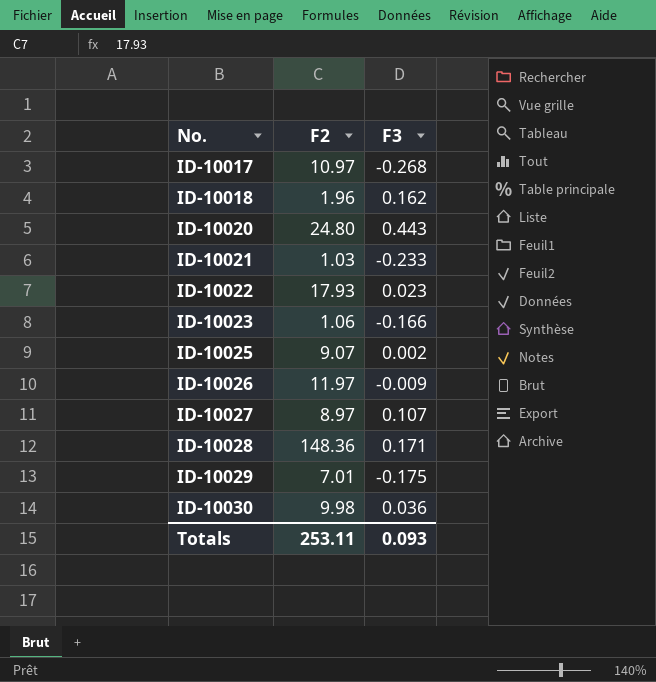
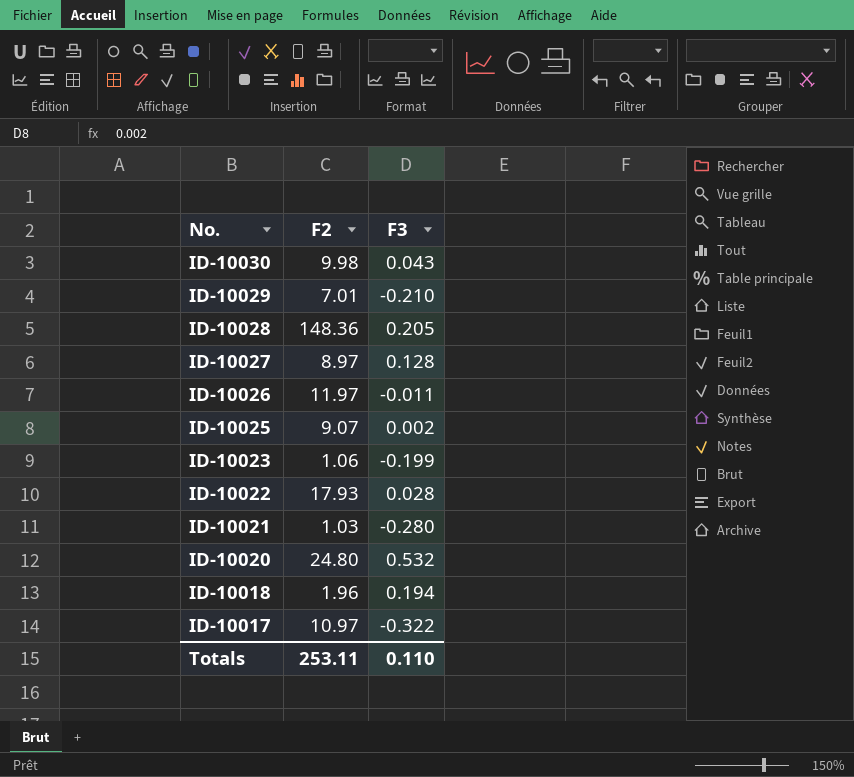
row order: No. ascending -> No. descending
ID-10030 | F3: 0.036 -> 0.043
ID-10029 | F3: -0.175 -> -0.210
ID-10028 | F3: 0.171 -> 0.205
ID-10027 | F3: 0.107 -> 0.128
ID-10026 | F3: -0.009 -> -0.011
ID-10023 | F3: -0.166 -> -0.199
ID-10022 | F3: 0.023 -> 0.028
ID-10021 | F3: -0.233 -> -0.280
ID-10020 | F3: 0.443 -> 0.532
ID-10018 | F3: 0.162 -> 0.194
ID-10017 | F3: -0.268 -> -0.322
Totals | F3: 0.093 -> 0.110

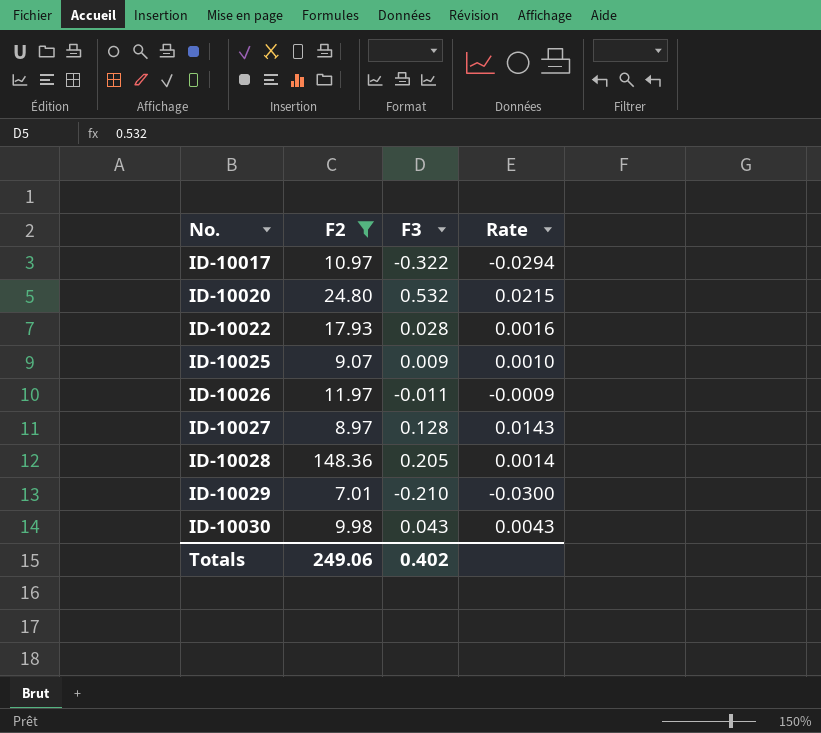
filter: none -> F2 >= 7.01
row order: No. descending -> No. ascending
column Rate | formula: none -> [F3] / [F2]
ID-10025 | F3: 0.002 -> 0.009
Totals | F2: 253.11 -> 249.06
Totals | F3: 0.110 -> 0.402

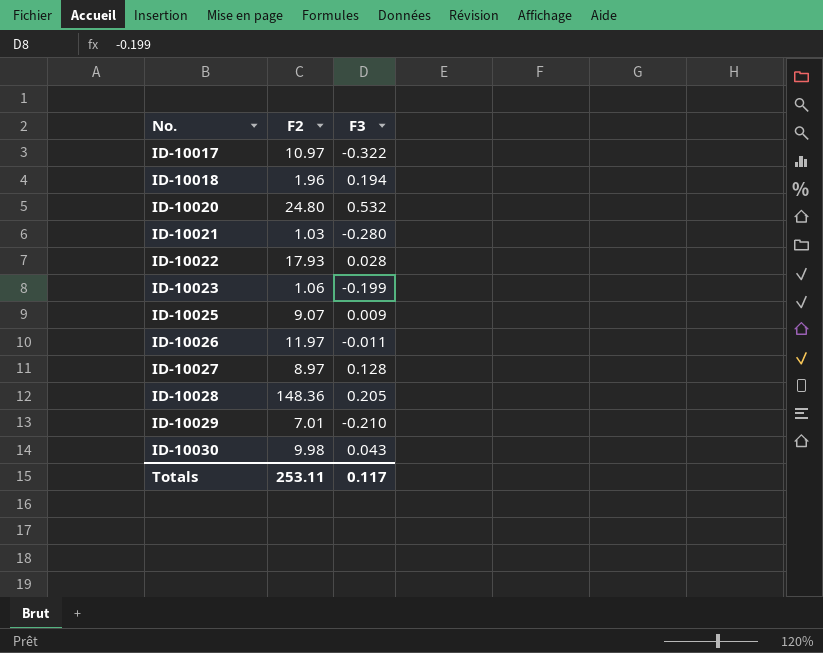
filter: F2 >= 7.01 -> none
column Rate | formula: [F3] / [F2] -> none
Totals | F2: 249.06 -> 253.11
Totals | F3: 0.402 -> 0.117

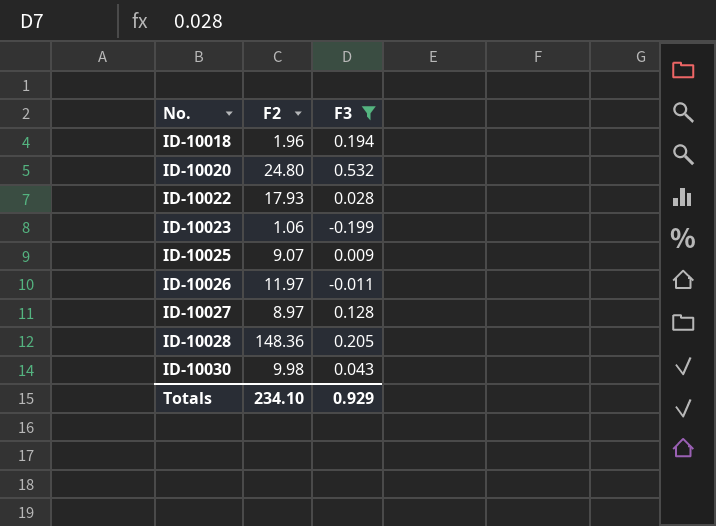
filter: none -> F3 >= -0.199
Totals | F2: 253.11 -> 234.10
Totals | F3: 0.117 -> 0.929

